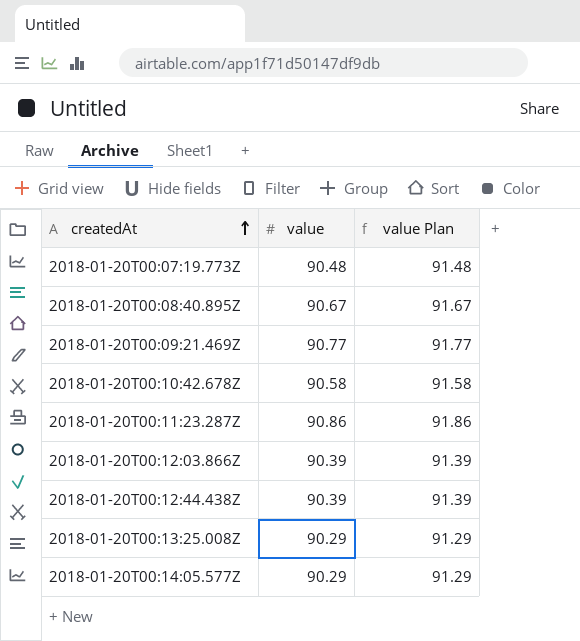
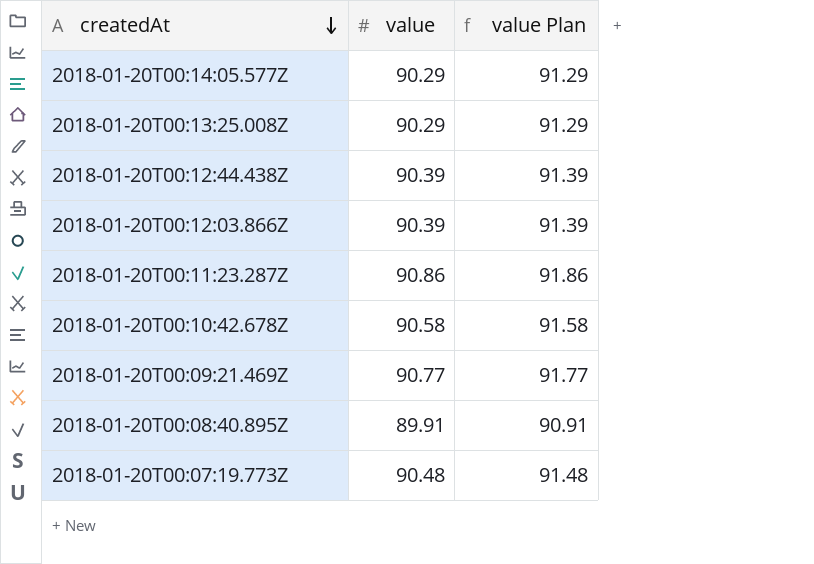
row order: createdAt ascending -> createdAt descending
2018-01-20T00:08:40.895Z | value: 90.67 -> 89.91
2018-01-20T00:08:40.895Z | value Plan: 91.67 -> 90.91

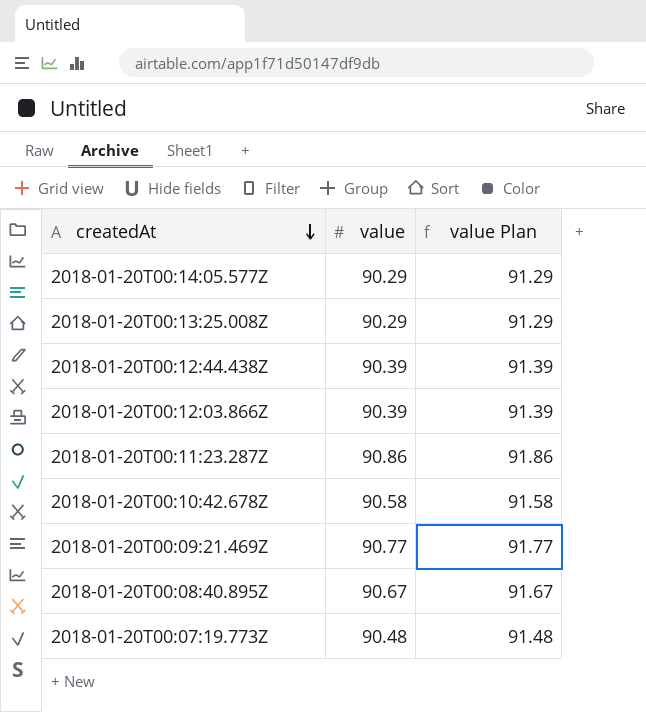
2018-01-20T00:08:40.895Z | value: 89.91 -> 90.67
2018-01-20T00:08:40.895Z | value Plan: 90.91 -> 91.67

